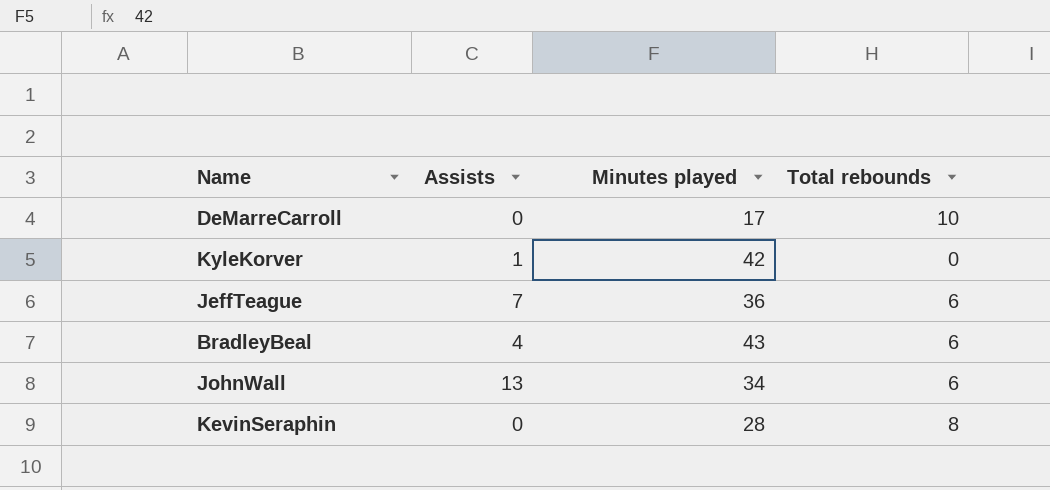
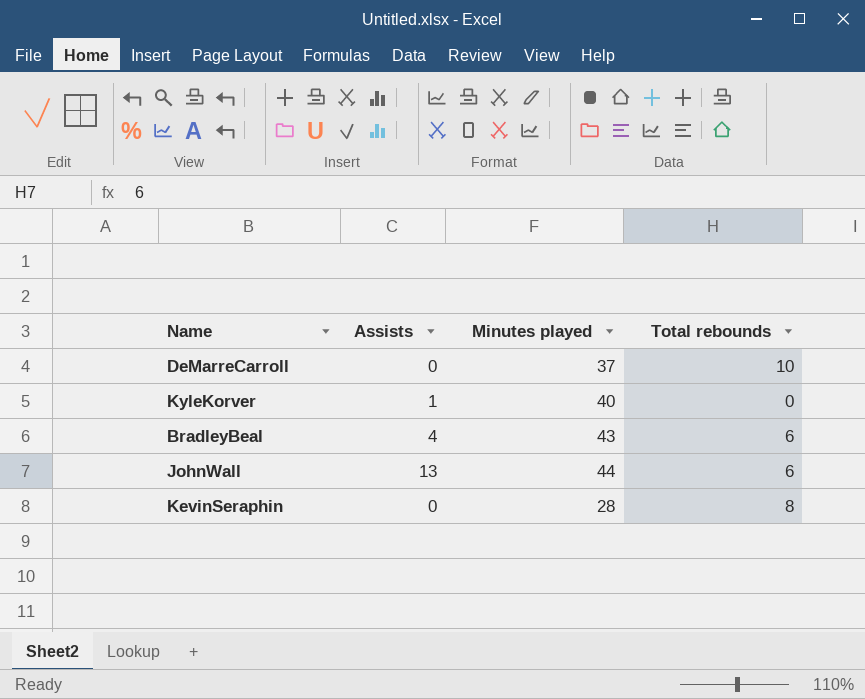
row JeffTeague: 7 | 36 | 6 -> none
DeMarreCarroll | Minutes played: 17 -> 37
KyleKorver | Minutes played: 42 -> 40
JohnWall | Minutes played: 34 -> 44

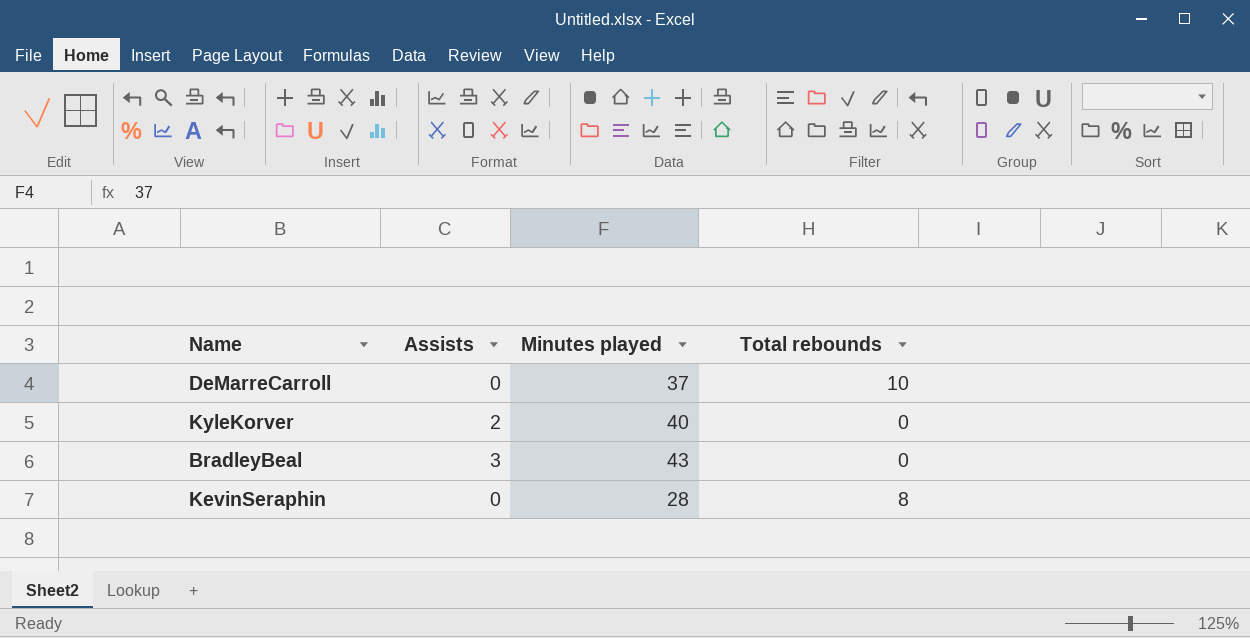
row JohnWall: 13 | 44 | 6 -> none
KyleKorver | Assists: 1 -> 2
BradleyBeal | Assists: 4 -> 3
BradleyBeal | Total rebounds: 6 -> 0

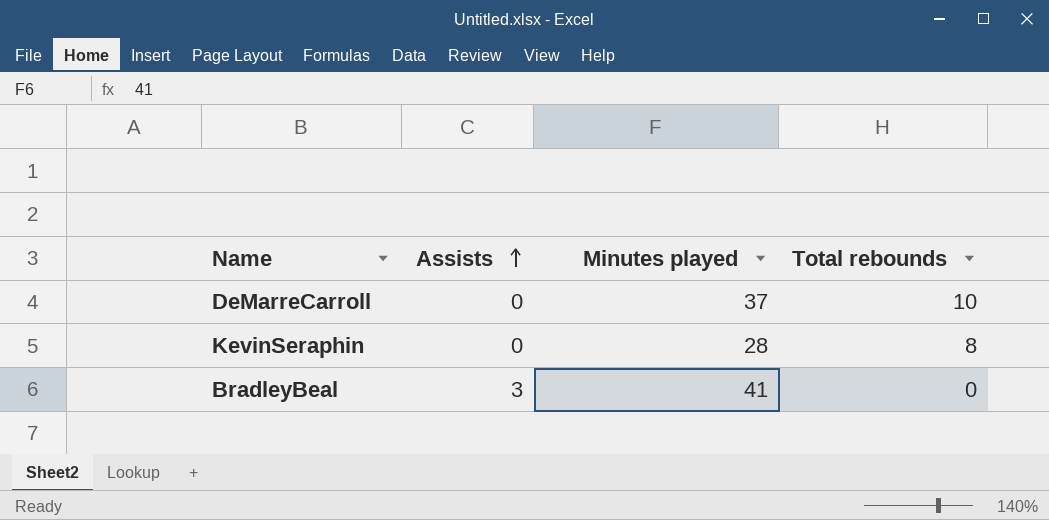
row order: none -> Assists ascending
row KyleKorver: 2 | 40 | 0 -> none
BradleyBeal | Minutes played: 43 -> 41

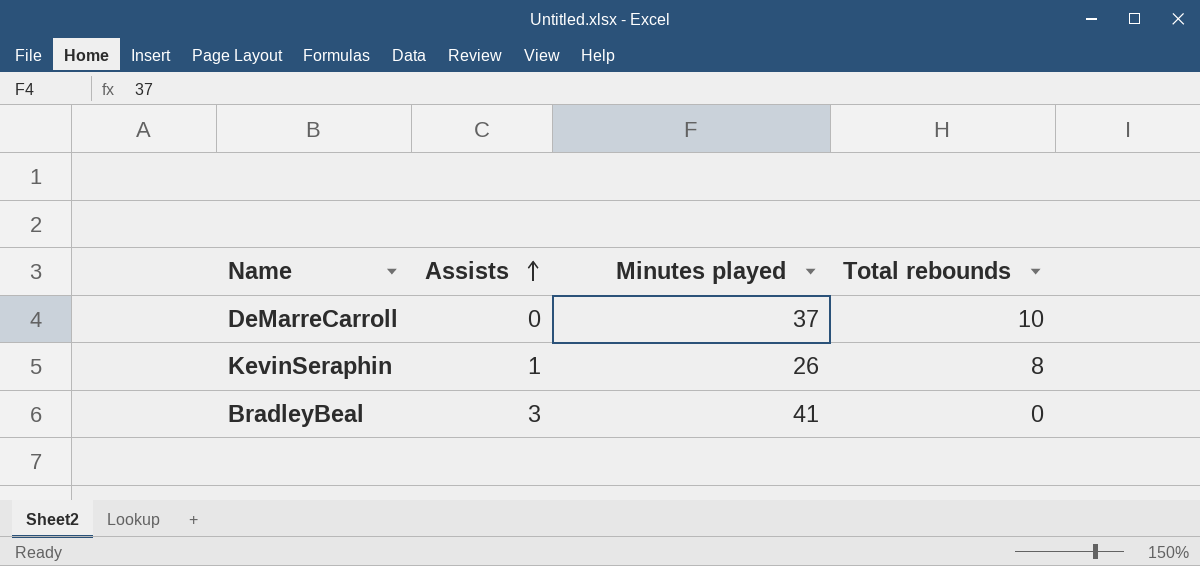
KevinSeraphin | Assists: 0 -> 1
KevinSeraphin | Minutes played: 28 -> 26

